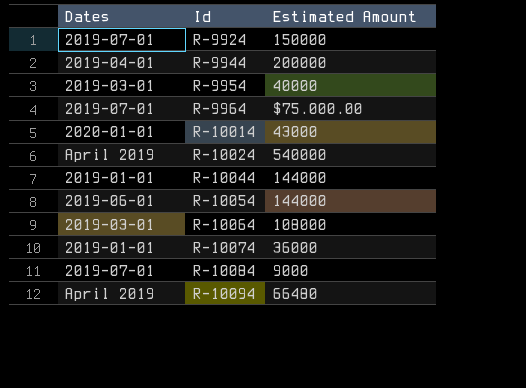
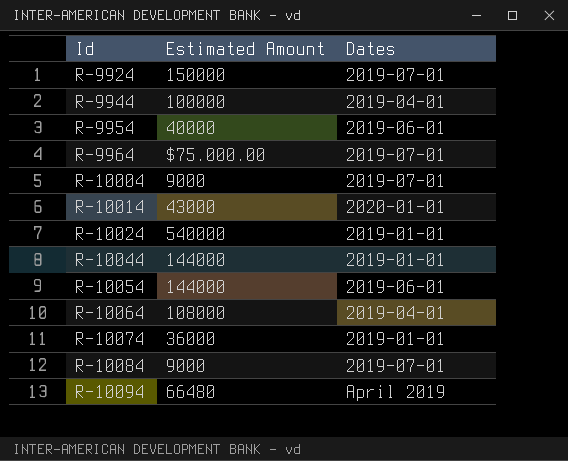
column Dates | position: 1 -> 3
R-9944 | Estimated Amount: 200000 -> 100000
R-9954 | Dates: 2019-03-01 -> 2019-06-01
row R-10004: none -> 9000 | 2019-07-01
R-10024 | Dates: April 2019 -> 2019-01-01
R-10064 | Dates: 2019-03-01 -> 2019-04-01

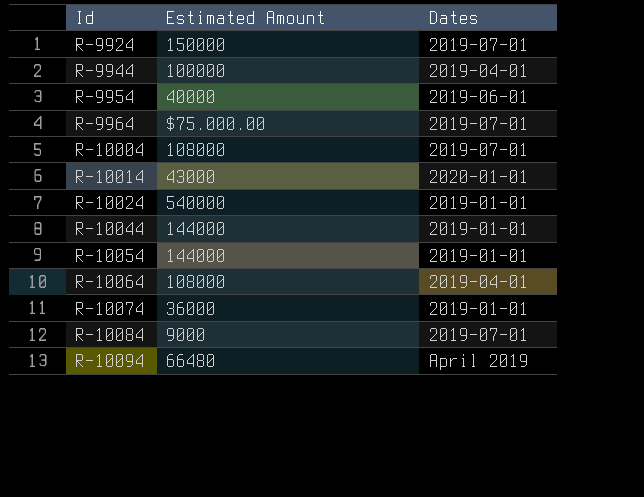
R-10004 | Estimated Amount: 9000 -> 108000
R-10054 | Dates: 2019-06-01 -> 2019-01-01

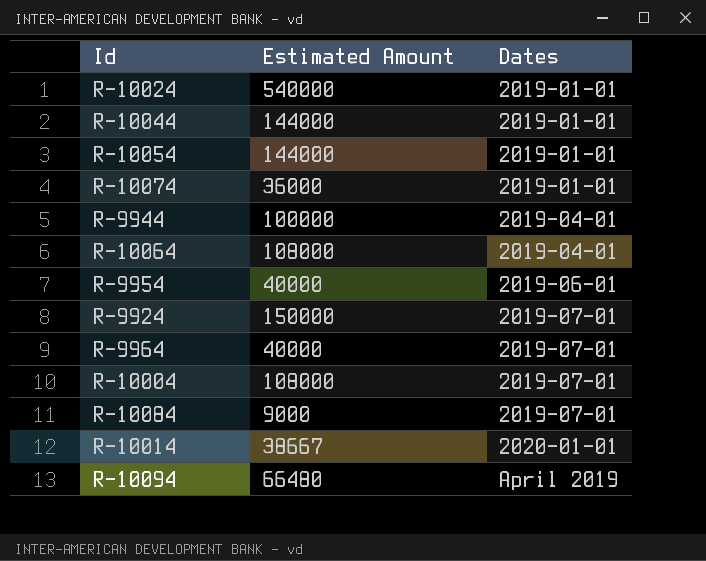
row order: Id ascending -> Dates ascending
R-9964 | Estimated Amount: $75.000.00 -> 40000
R-10014 | Estimated Amount: 43000 -> 38667

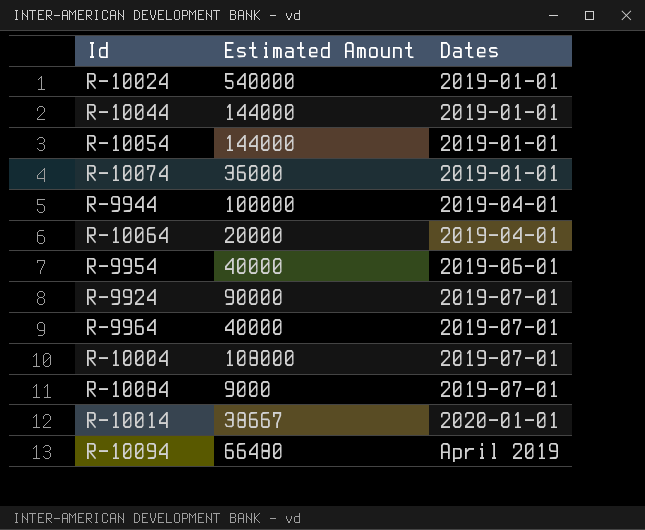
R-10064 | Estimated Amount: 108000 -> 20000
R-9924 | Estimated Amount: 150000 -> 90000

